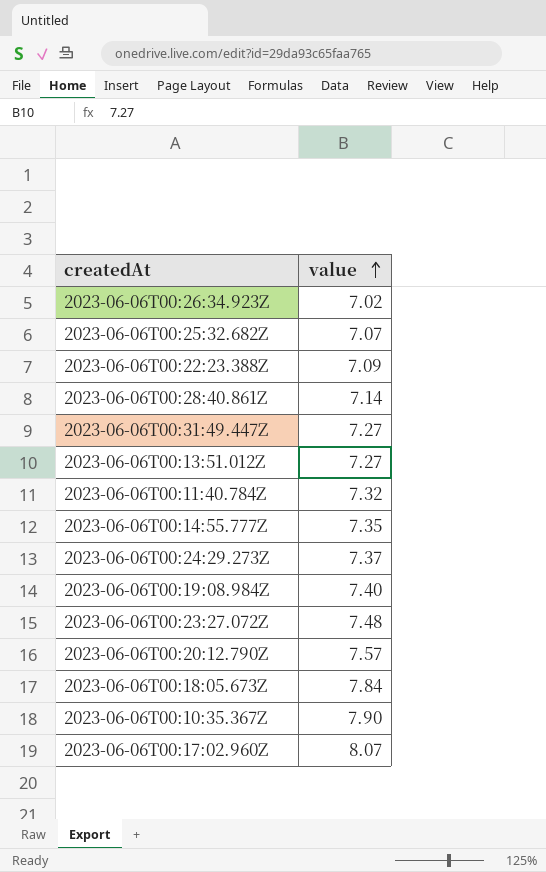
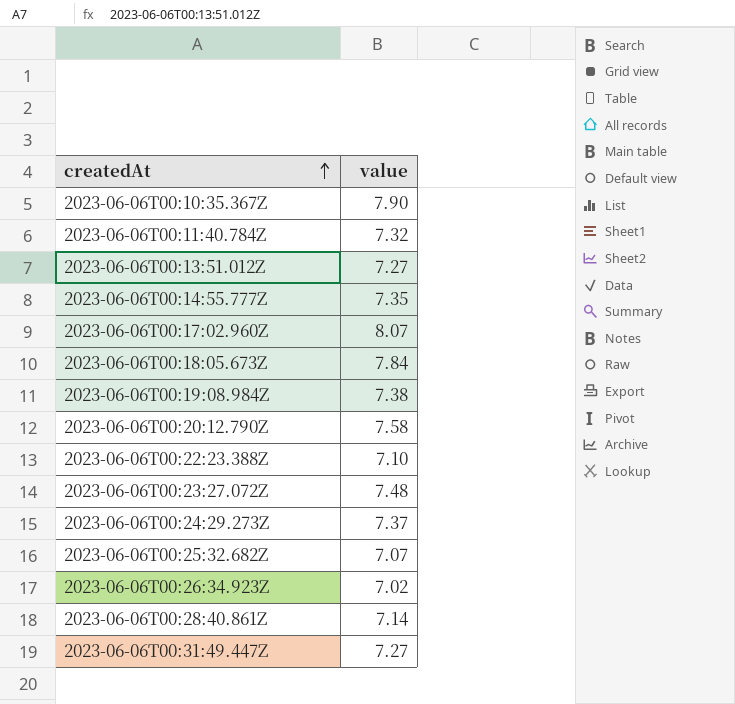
row order: value ascending -> createdAt ascending
2023-06-06T00:19:08.984Z | value: 7.40 -> 7.38
2023-06-06T00:20:12.790Z | value: 7.57 -> 7.58
2023-06-06T00:22:23.388Z | value: 7.09 -> 7.10

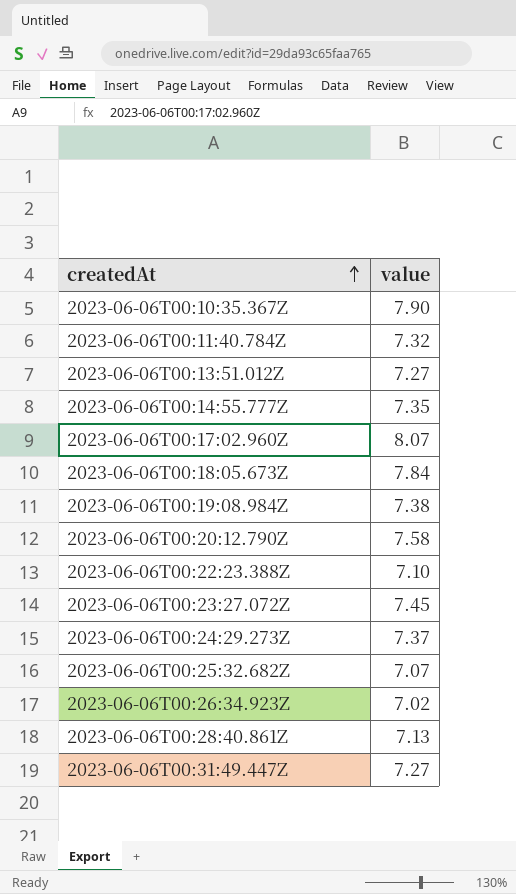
2023-06-06T00:23:27.072Z | value: 7.48 -> 7.45
2023-06-06T00:28:40.861Z | value: 7.14 -> 7.13

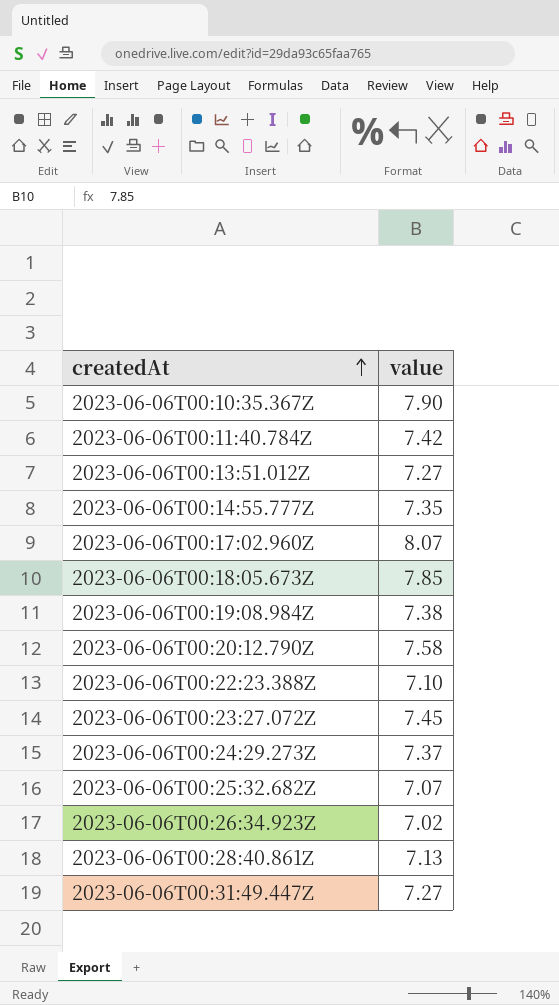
2023-06-06T00:11:40.784Z | value: 7.32 -> 7.42
2023-06-06T00:18:05.673Z | value: 7.84 -> 7.85

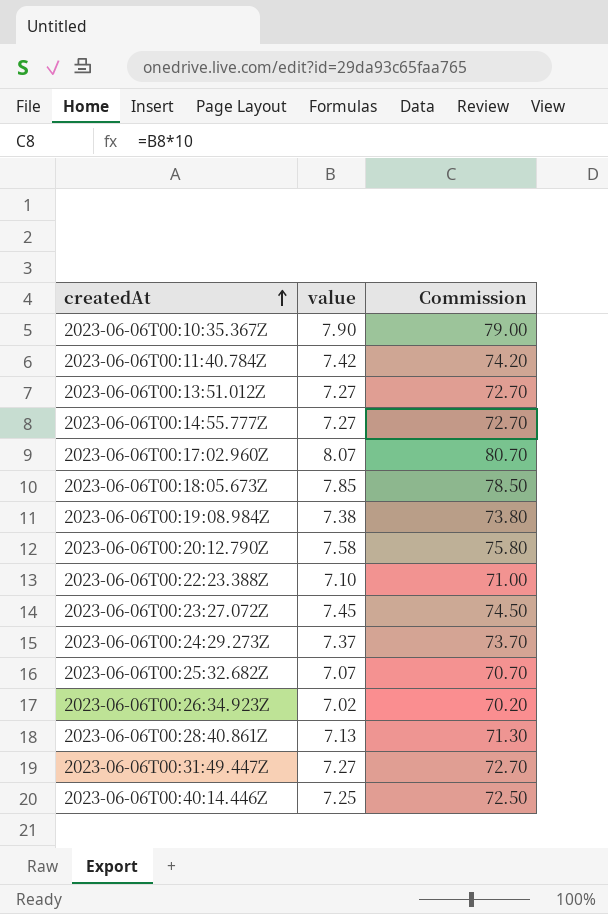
column Commission | formula: none -> [value] * 10
2023-06-06T00:14:55.777Z | value: 7.35 -> 7.27
row 2023-06-06T00:40:14.446Z: none -> 7.25 | 72.50

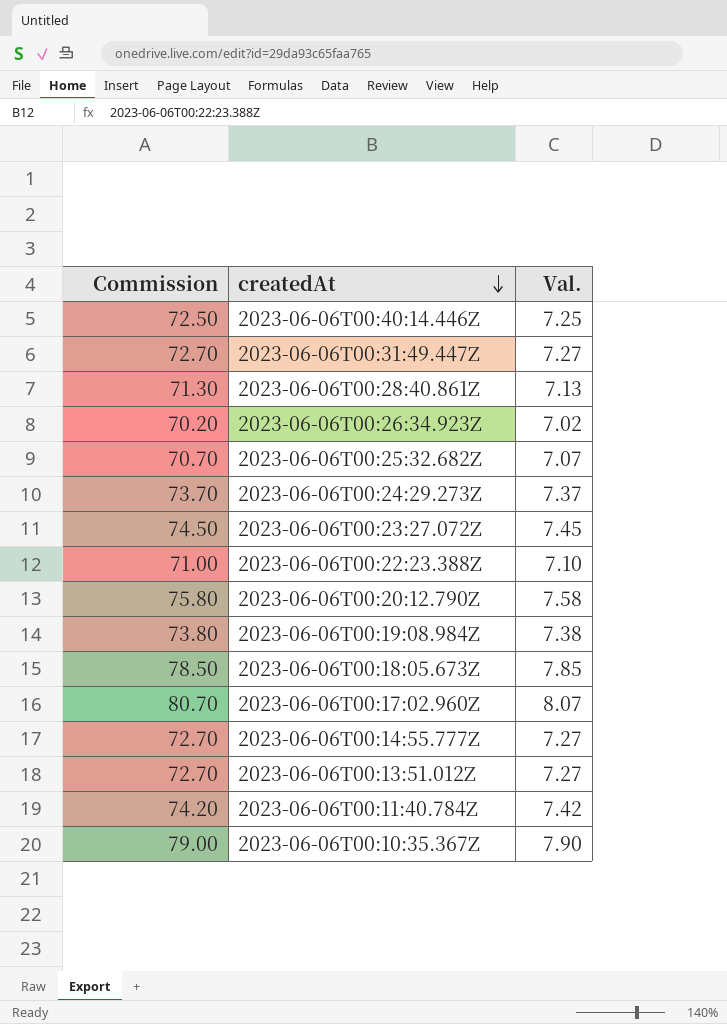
row order: createdAt ascending -> createdAt descending
column Commission | position: 3 -> 1
column name: value -> Val.

